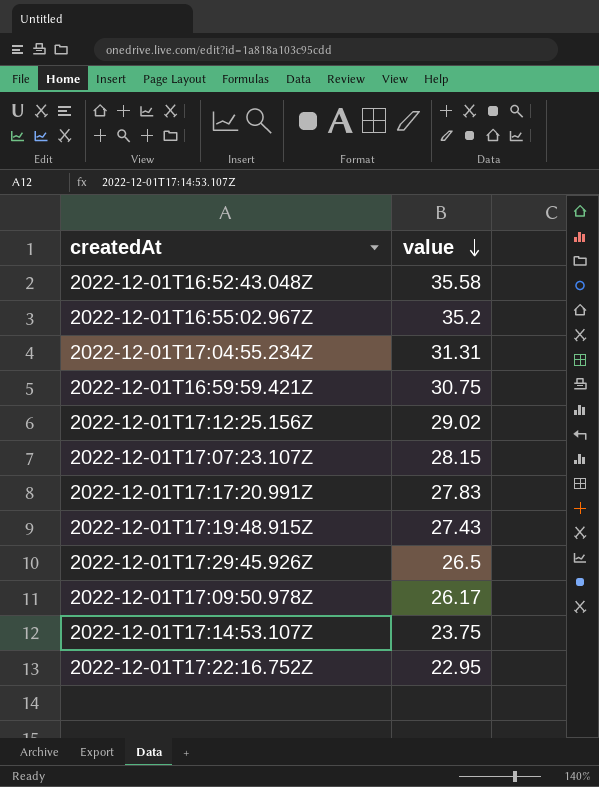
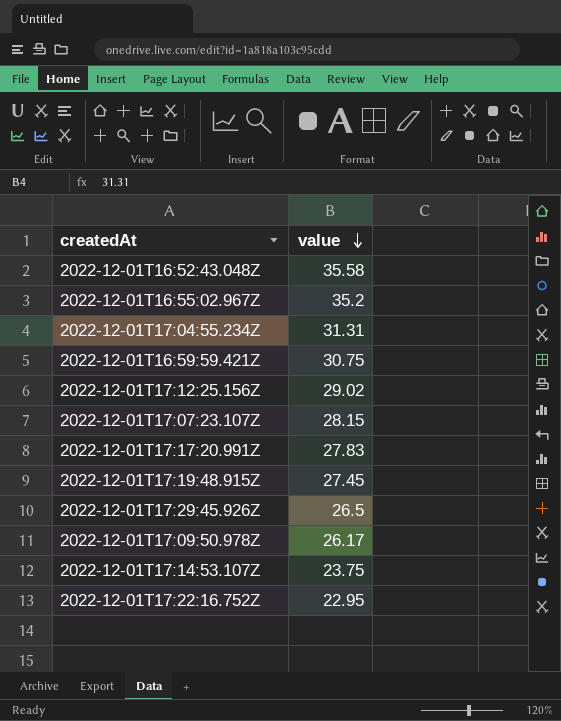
2022-12-01T17:19:48.915Z | value: 27.43 -> 27.45

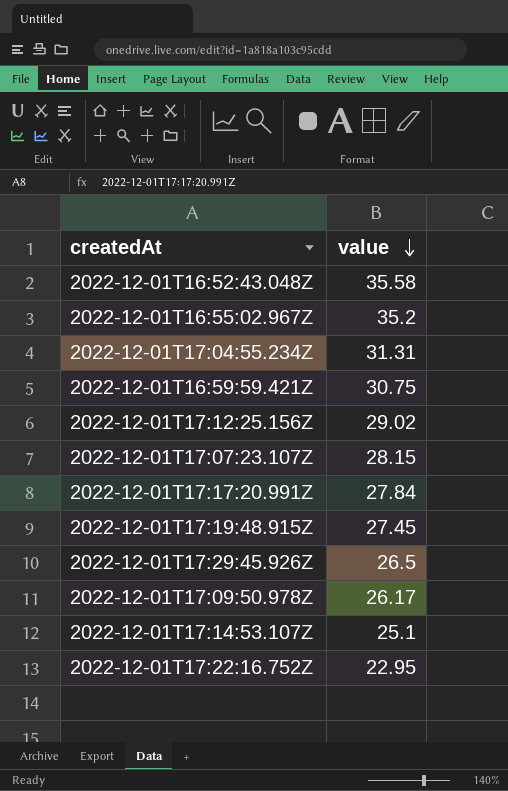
2022-12-01T17:17:20.991Z | value: 27.83 -> 27.84
2022-12-01T17:14:53.107Z | value: 23.75 -> 25.1

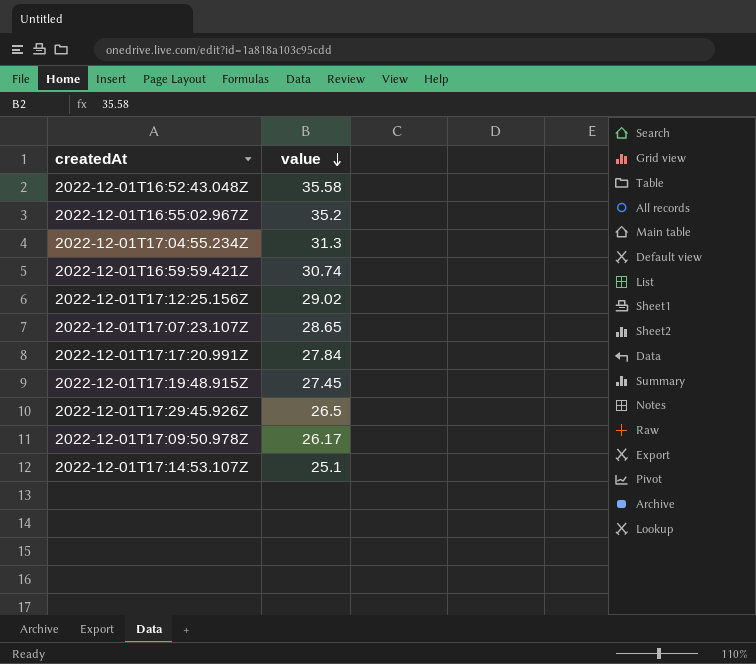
row 2022-12-01T17:22:16.752Z: 22.95 -> none
2022-12-01T17:04:55.234Z | value: 31.31 -> 31.3
2022-12-01T16:59:59.421Z | value: 30.75 -> 30.74
2022-12-01T17:07:23.107Z | value: 28.15 -> 28.65

